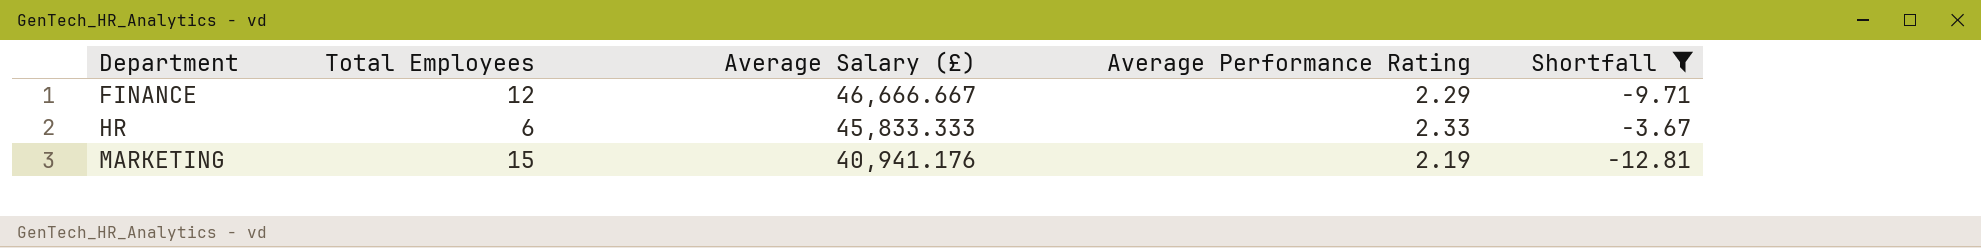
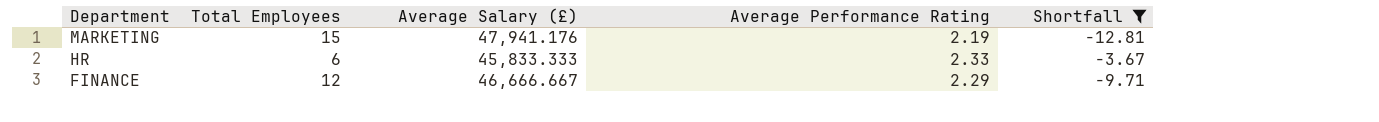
row order: Department ascending -> Department descending
MARKETING | Average Salary (£): 40,941.176 -> 47,941.176

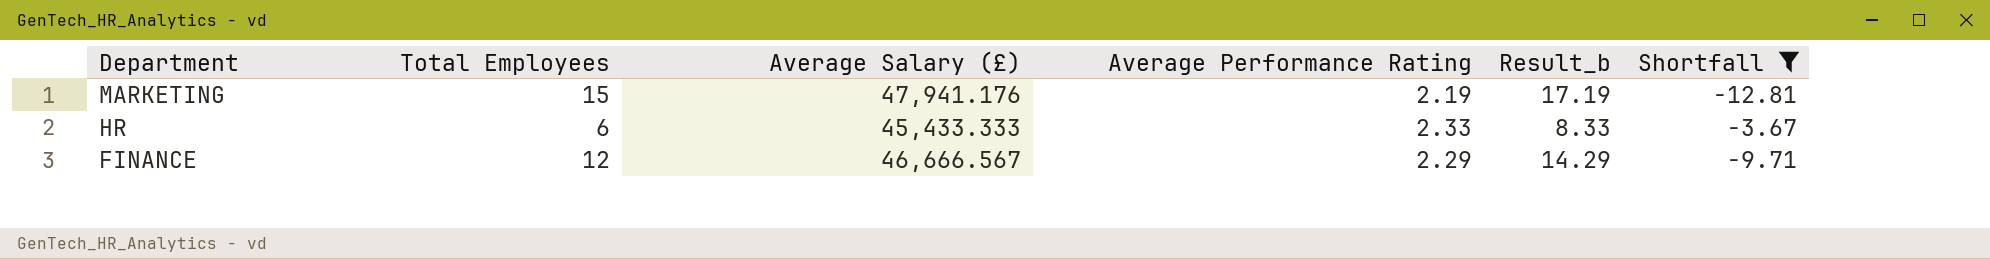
column Result_b | formula: none -> [Total Employees] + [Average Performance Rating]
HR | Average Salary (£): 45,833.333 -> 45,433.333
FINANCE | Average Salary (£): 46,666.667 -> 46,666.567

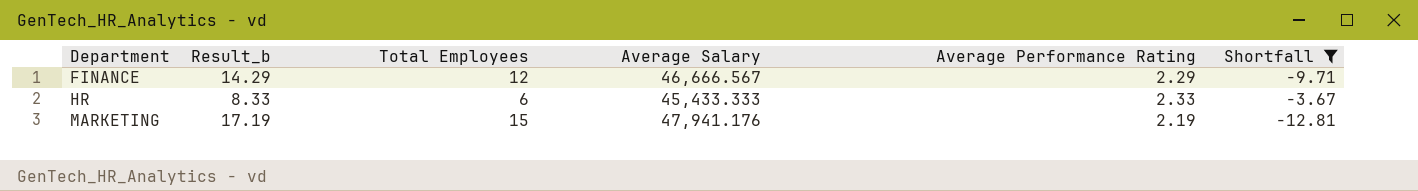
row order: Department descending -> Department ascending
column Result_b | position: 5 -> 2
column name: Average Salary (£) -> Average Salary

